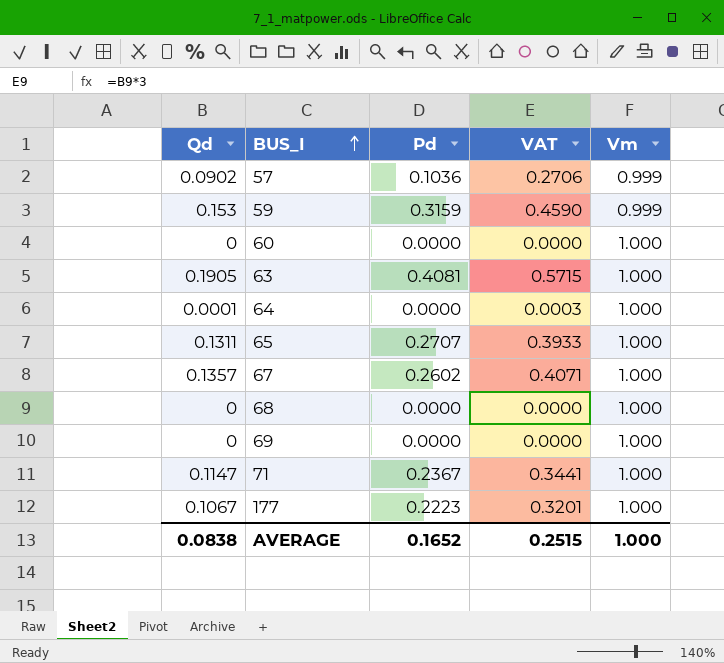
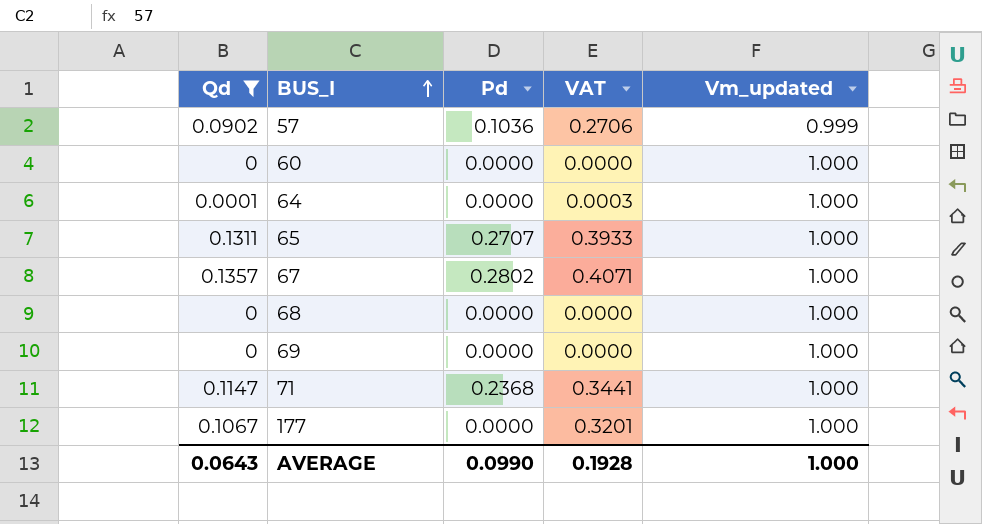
filter: none -> Qd <= 0.1357
column name: Vm -> Vm_updated
67 | Pd: 0.2602 -> 0.2802
71 | Pd: 0.2367 -> 0.2368
177 | Pd: 0.2223 -> 0.0000
AVERAGE | Qd: 0.0838 -> 0.0643
AVERAGE | Pd: 0.1652 -> 0.0990
AVERAGE | VAT: 0.2515 -> 0.1928

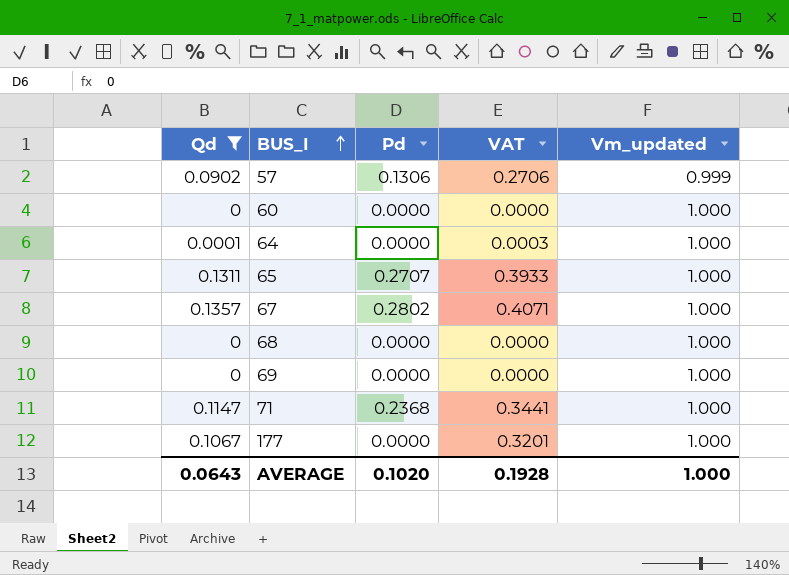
57 | Pd: 0.1036 -> 0.1306
AVERAGE | Pd: 0.0990 -> 0.1020

